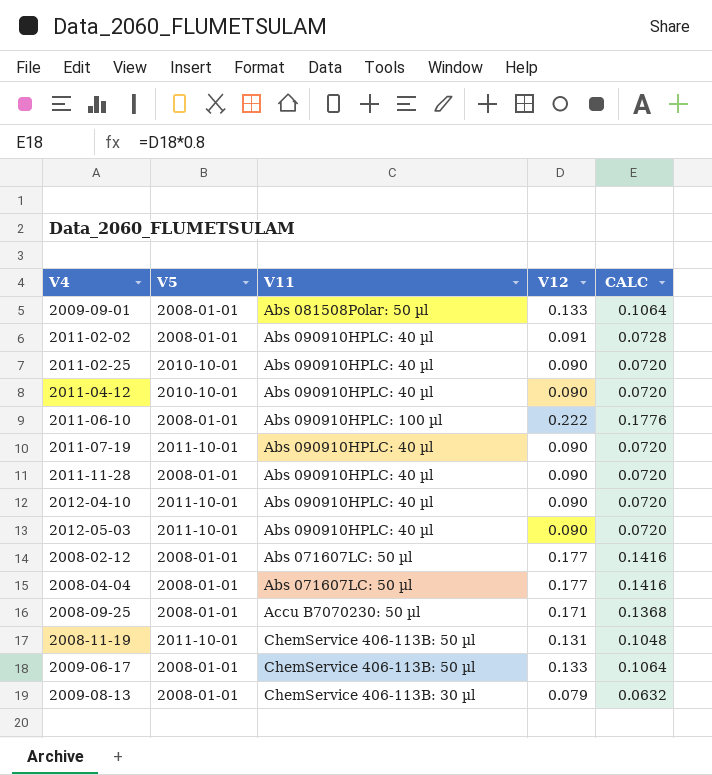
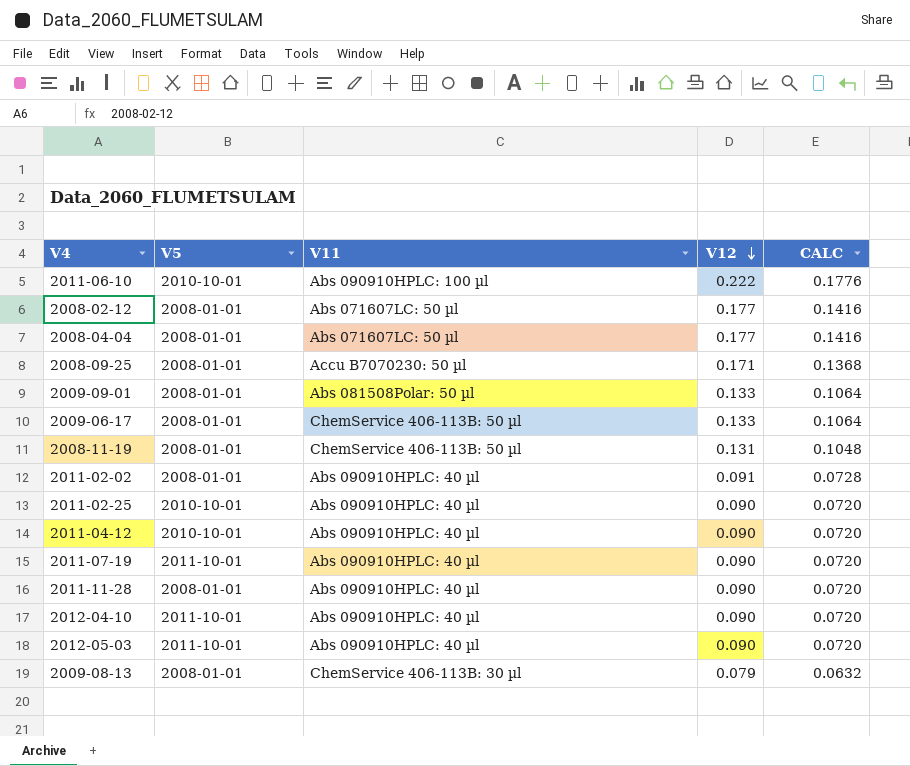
row order: none -> V12 descending
2011-06-10 | V5: 2008-01-01 -> 2010-10-01
2008-11-19 | V5: 2011-10-01 -> 2008-01-01

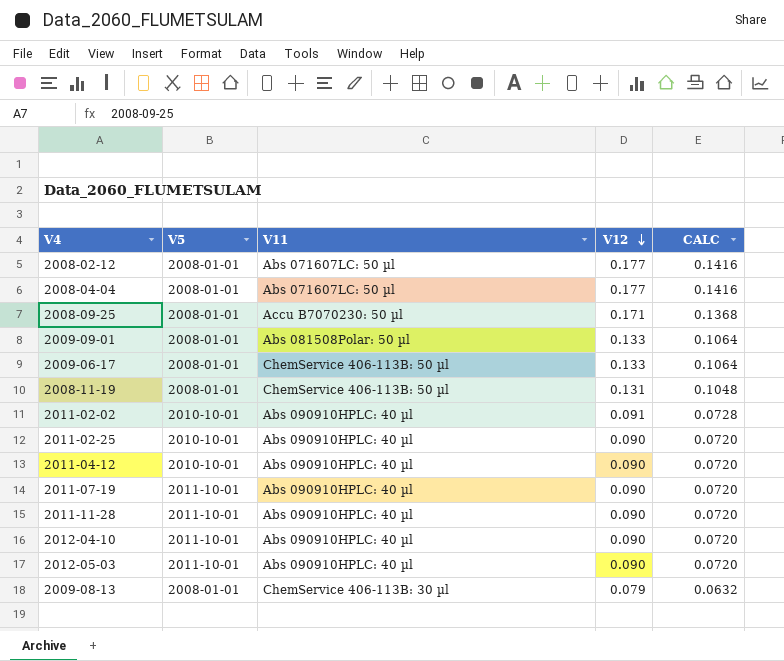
row 2011-06-10: 2010-10-01 | Abs 090910HPLC: 100 µl | 0.222 | 0.1776 -> none
2011-02-02 | V5: 2008-01-01 -> 2010-10-01
2011-11-28 | V5: 2008-01-01 -> 2011-10-01

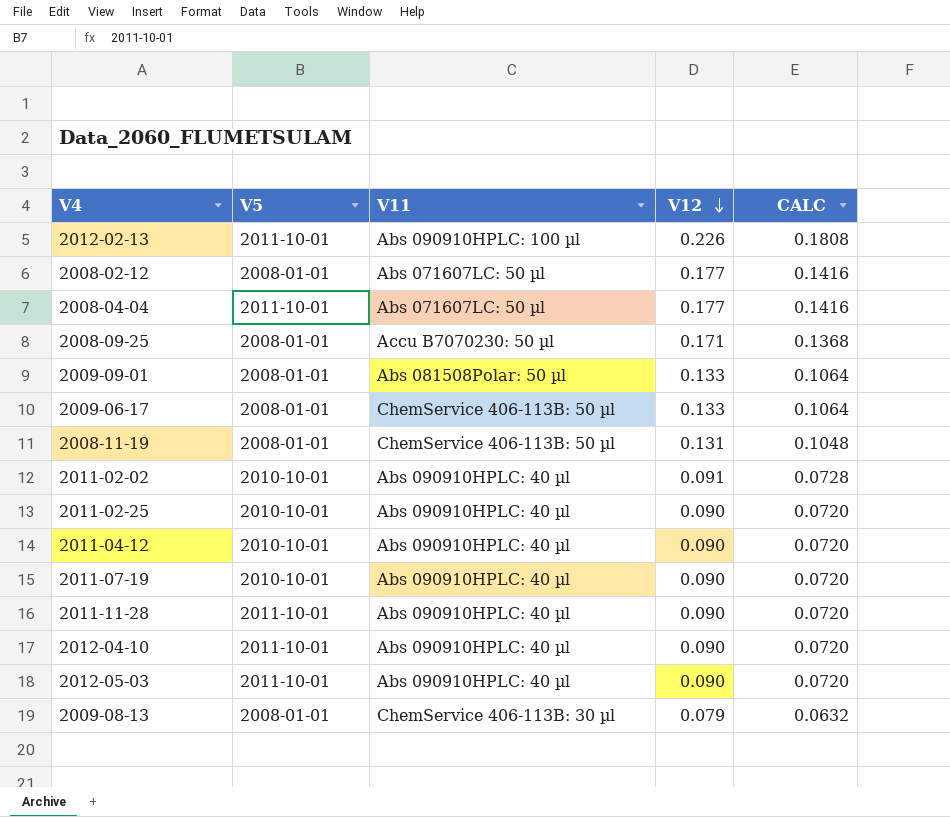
row 2012-02-13: none -> 2011-10-01 | Abs 090910HPLC: 100 µl | 0.226 | 0.1808
2008-04-04 | V5: 2008-01-01 -> 2011-10-01
2011-07-19 | V5: 2011-10-01 -> 2010-10-01

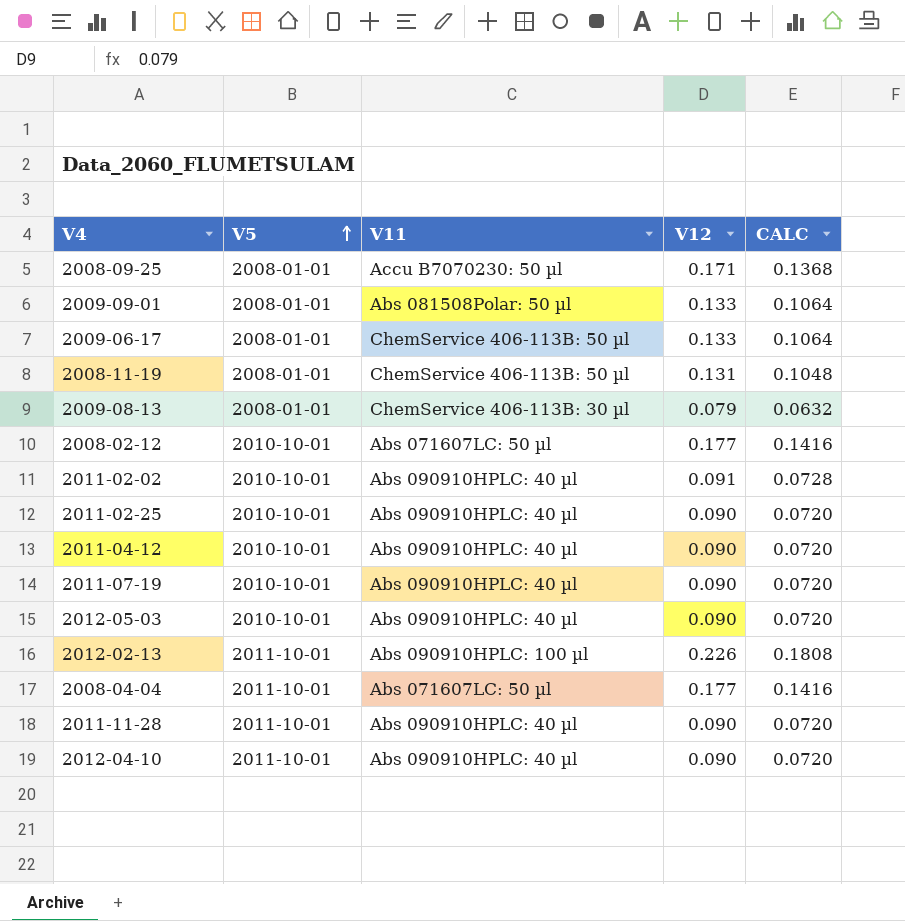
row order: V12 descending -> V5 ascending
2008-02-12 | V5: 2008-01-01 -> 2010-10-01
2012-05-03 | V5: 2011-10-01 -> 2010-10-01

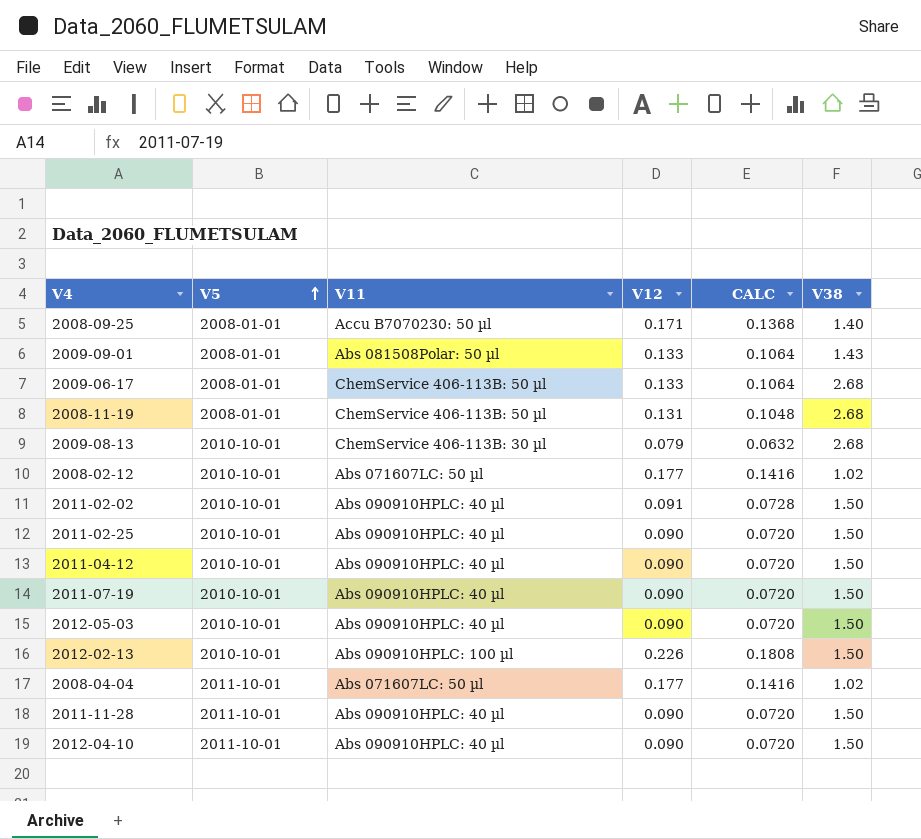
column V38 | position: none -> 6
2009-08-13 | V5: 2008-01-01 -> 2010-10-01
2012-02-13 | V5: 2011-10-01 -> 2010-10-01

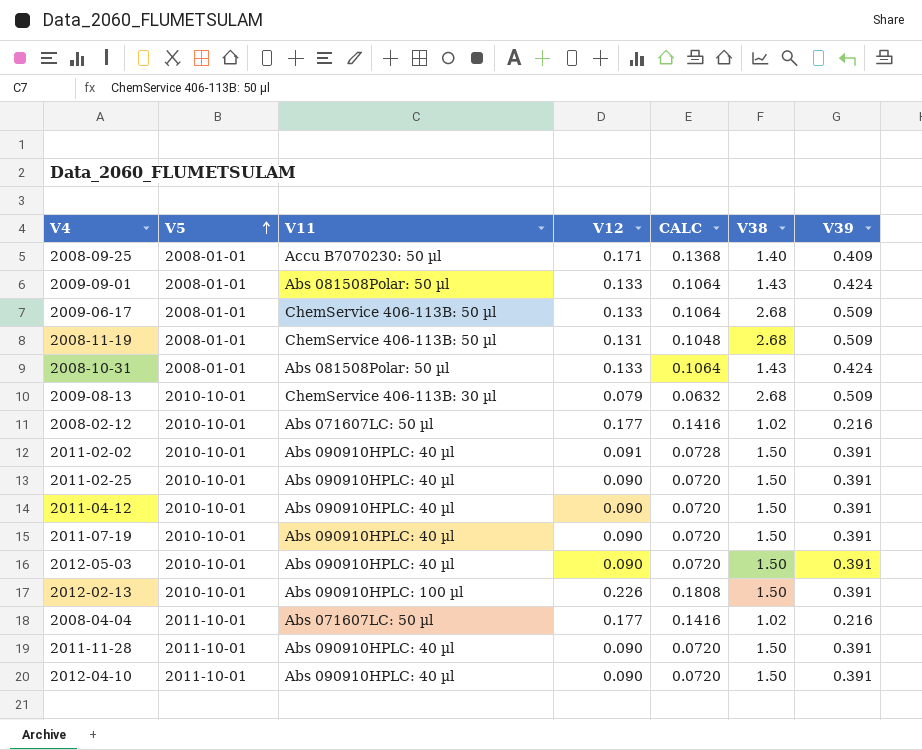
column V39 | position: none -> 7
row 2008-10-31: none -> 2008-01-01 | Abs 081508Polar: 50 µl | 0.133 | 0.1064 | 1.43 | 0.424

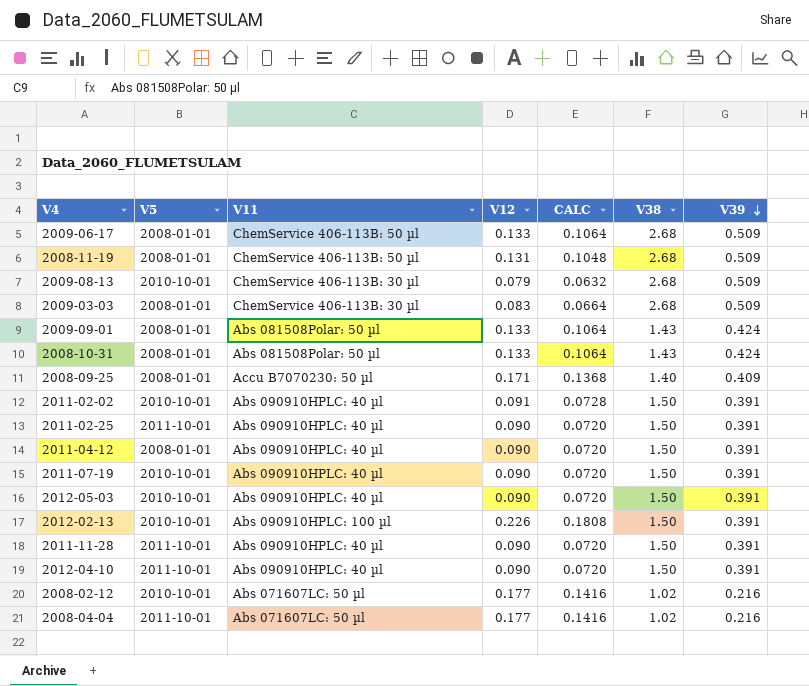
row order: V5 ascending -> V39 descending
row 2009-03-03: none -> 2008-01-01 | ChemService 406-113B: 30 µl | 0.083 | 0.0664 | 2.68 | 0.509
2011-02-25 | V5: 2010-10-01 -> 2011-10-01
2011-04-12 | V5: 2010-10-01 -> 2008-01-01

